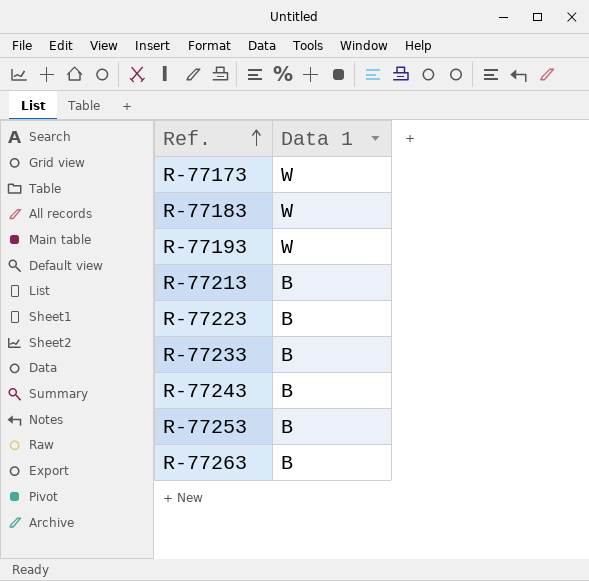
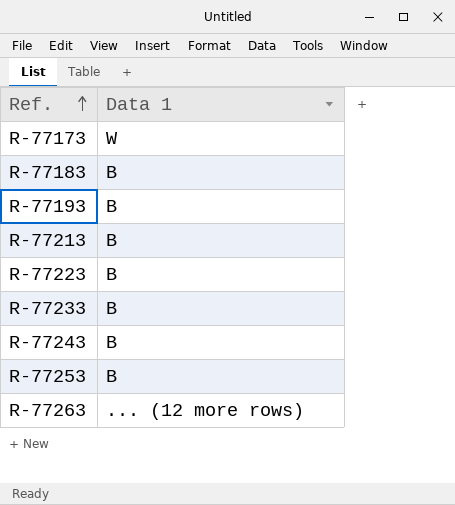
R-77183 | Data 1: W -> B
R-77193 | Data 1: W -> B
R-77263 | Data 1: B -> ... (12 more rows)

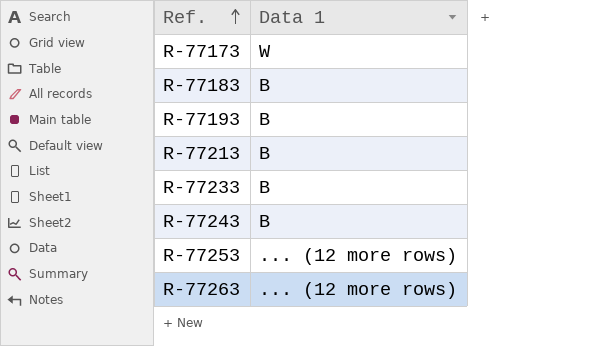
row R-77223: B -> none
R-77253 | Data 1: B -> ... (12 more rows)

